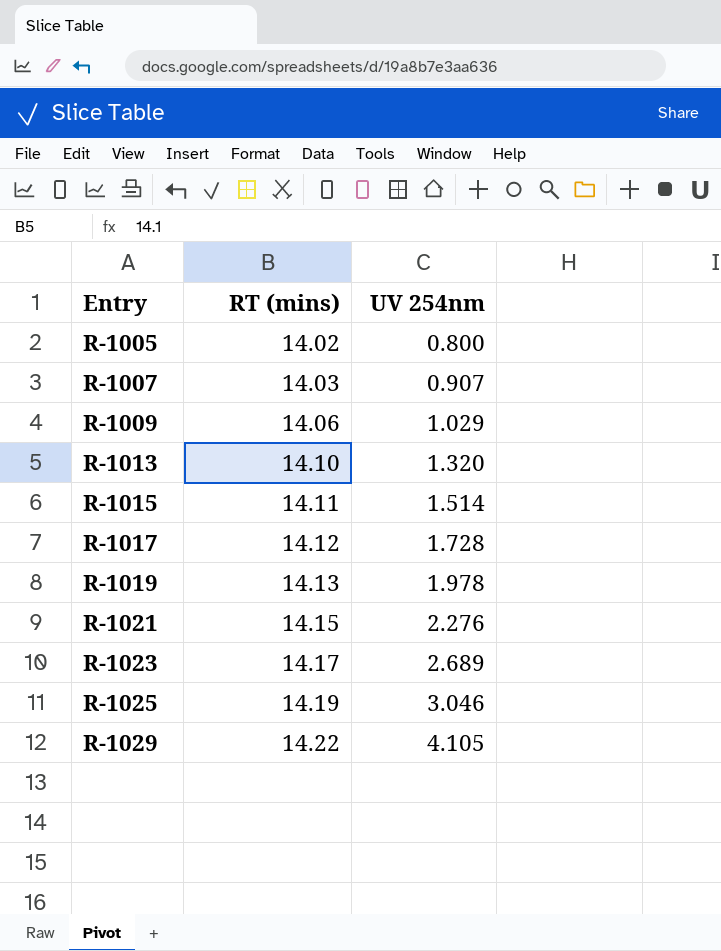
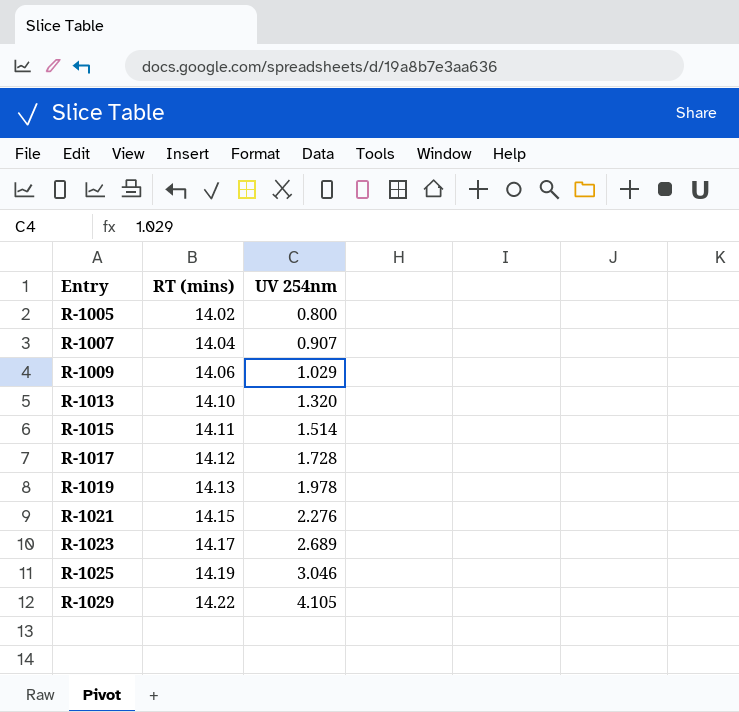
R-1007 | RT (mins): 14.03 -> 14.04

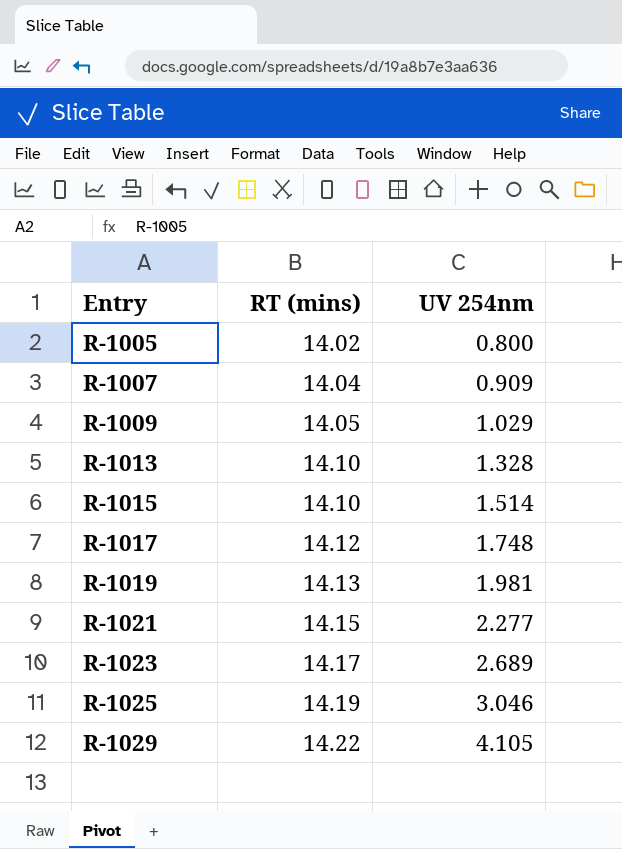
R-1007 | UV 254nm: 0.907 -> 0.909
R-1009 | RT (mins): 14.06 -> 14.05
R-1013 | UV 254nm: 1.320 -> 1.328
R-1015 | RT (mins): 14.11 -> 14.10
R-1017 | UV 254nm: 1.728 -> 1.748
R-1019 | UV 254nm: 1.978 -> 1.981
R-1021 | UV 254nm: 2.276 -> 2.277

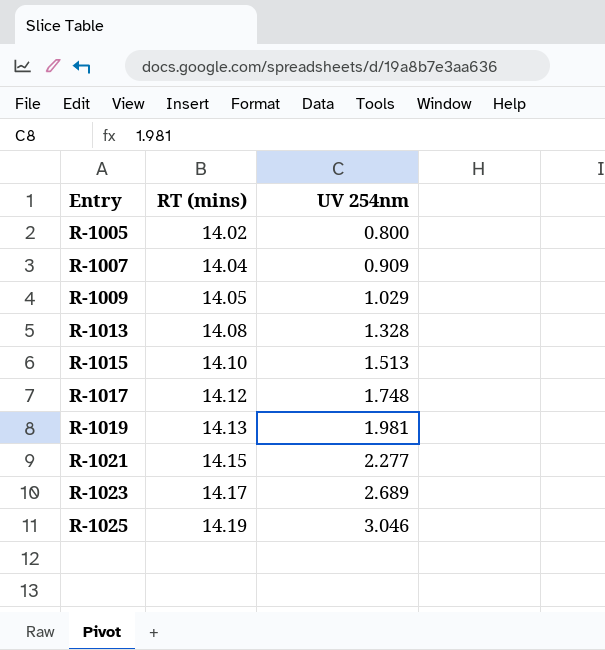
row R-1029: 14.22 | 4.105 -> none
R-1013 | RT (mins): 14.10 -> 14.08
R-1015 | UV 254nm: 1.514 -> 1.513

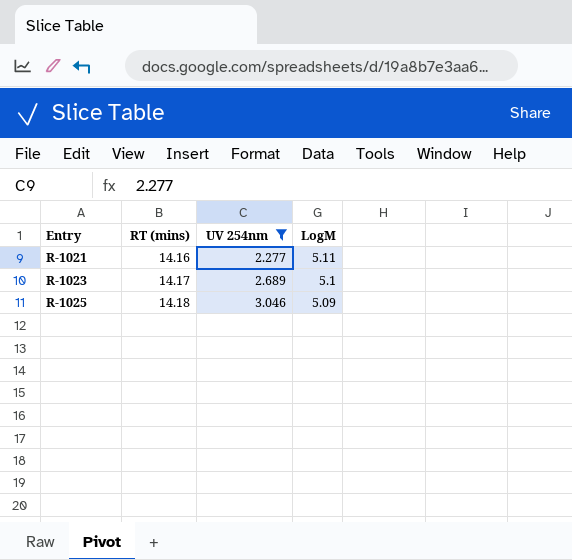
filter: none -> UV 254nm >= 2.277
column LogM | position: none -> 4
R-1021 | RT (mins): 14.15 -> 14.16
R-1025 | RT (mins): 14.19 -> 14.18

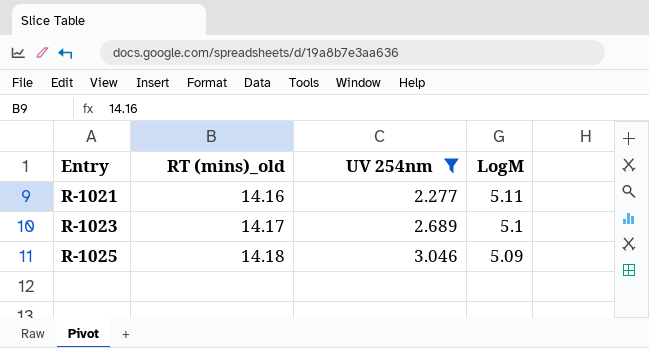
column name: RT (mins) -> RT (mins)_old

